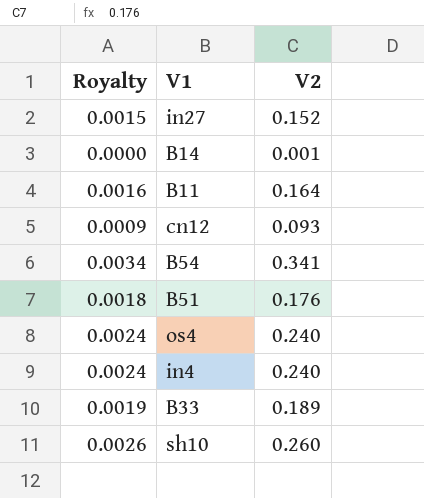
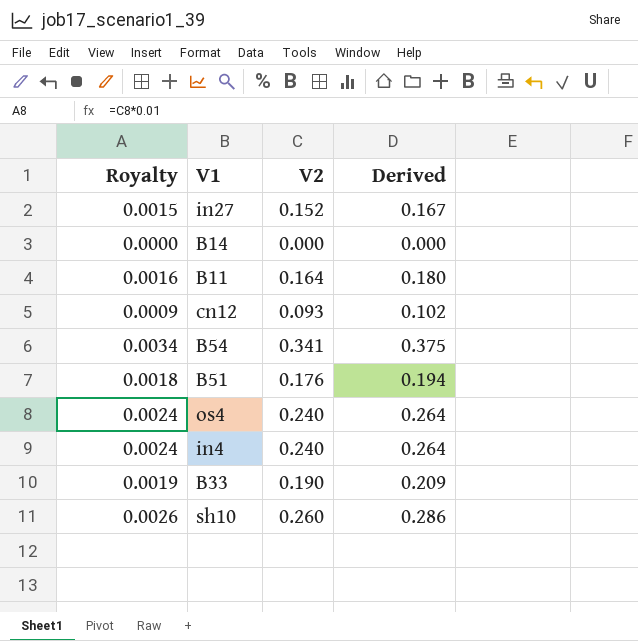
column Derived | formula: none -> [V2] * 1.1
B14 | V2: 0.001 -> 0.000
B33 | V2: 0.189 -> 0.190

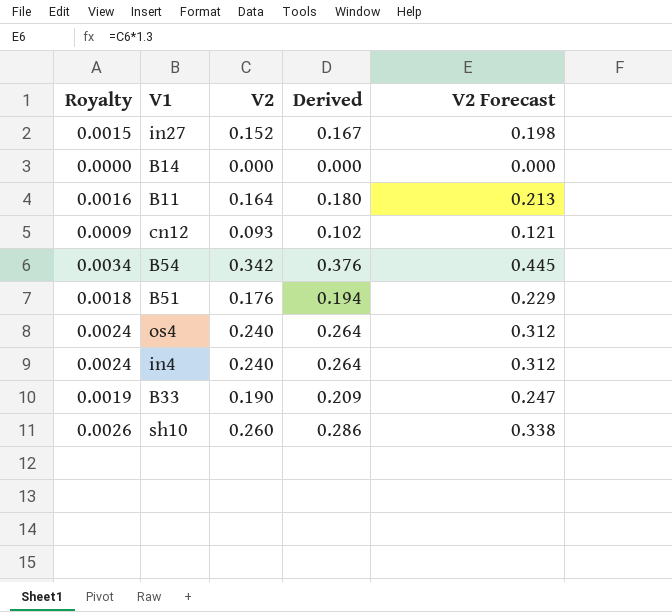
column V2 Forecast | formula: none -> [V2] * 1.3
B54 | V2: 0.341 -> 0.342
B54 | Derived: 0.375 -> 0.376

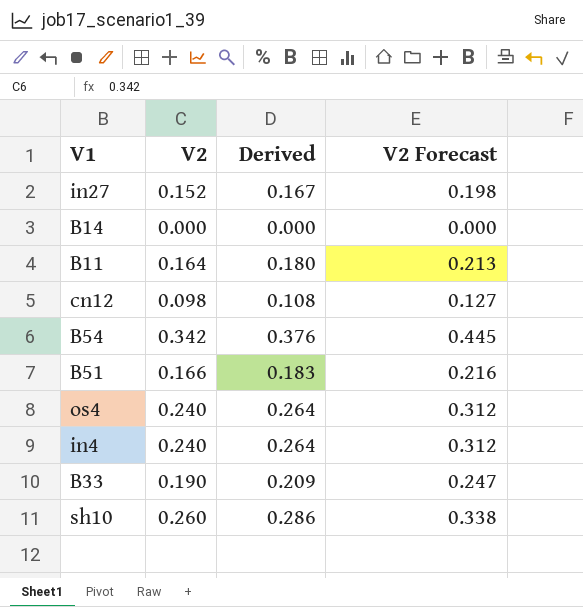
column Royalty | formula: [V2] * 0.01 -> none
cn12 | V2: 0.093 -> 0.098
cn12 | Derived: 0.102 -> 0.108
cn12 | V2 Forecast: 0.121 -> 0.127
B51 | V2: 0.176 -> 0.166
B51 | Derived: 0.194 -> 0.183
B51 | V2 Forecast: 0.229 -> 0.216

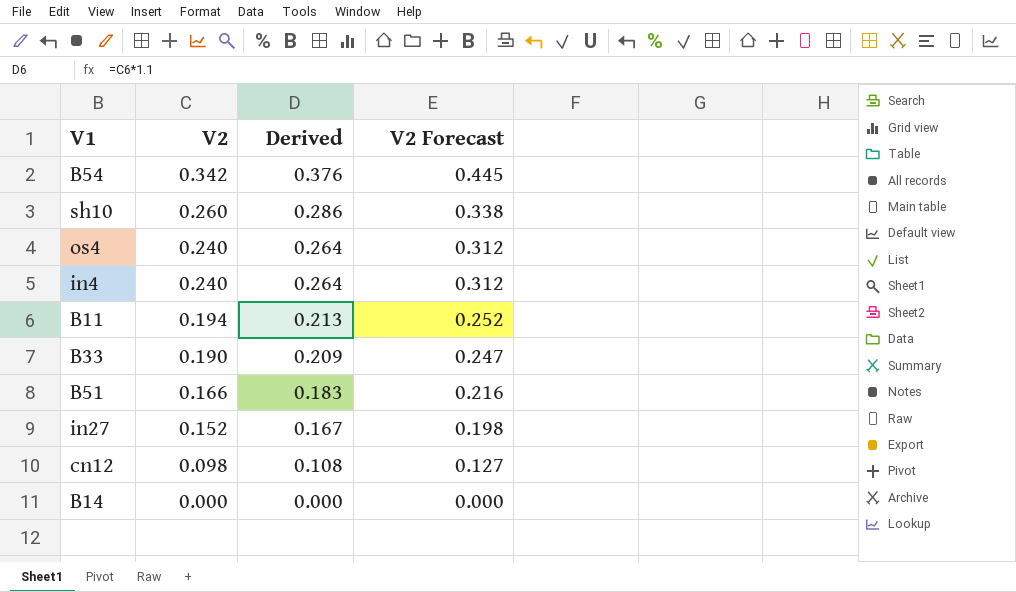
row order: none -> V2 descending
B11 | V2: 0.164 -> 0.194
B11 | Derived: 0.180 -> 0.213
B11 | V2 Forecast: 0.213 -> 0.252

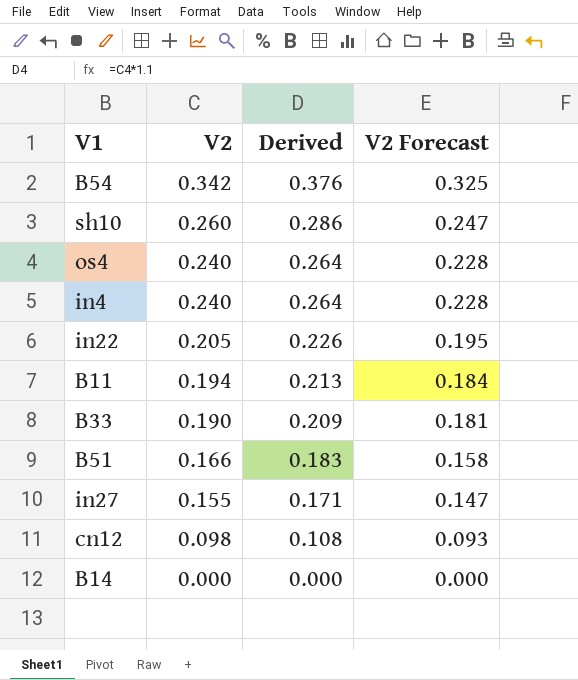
column V2 Forecast | formula: [V2] * 1.3 -> [V2] * 0.95
row in22: none -> 0.205 | 0.226 | 0.195
in27 | V2: 0.152 -> 0.155
in27 | Derived: 0.167 -> 0.171

